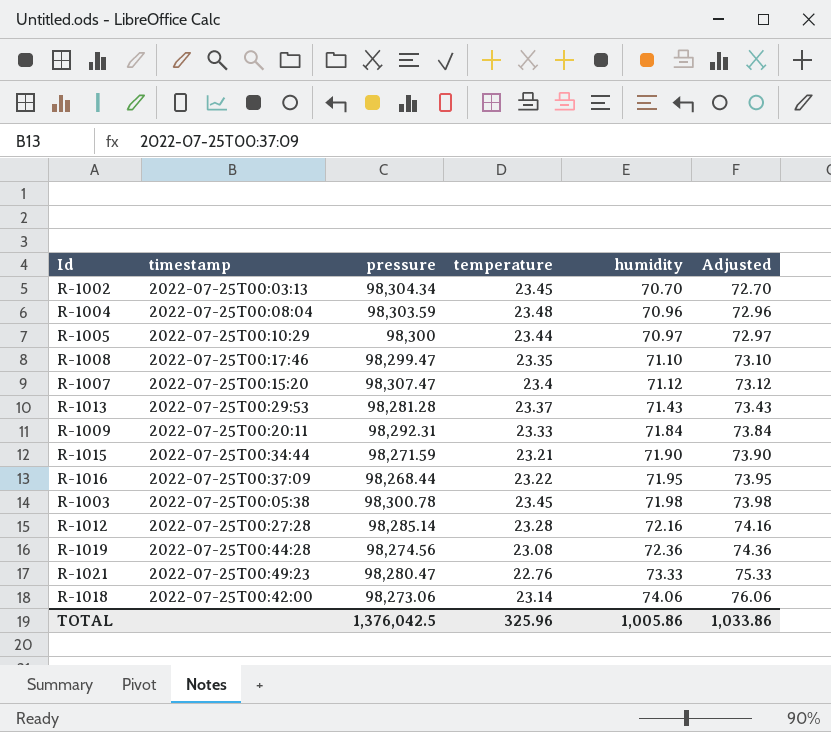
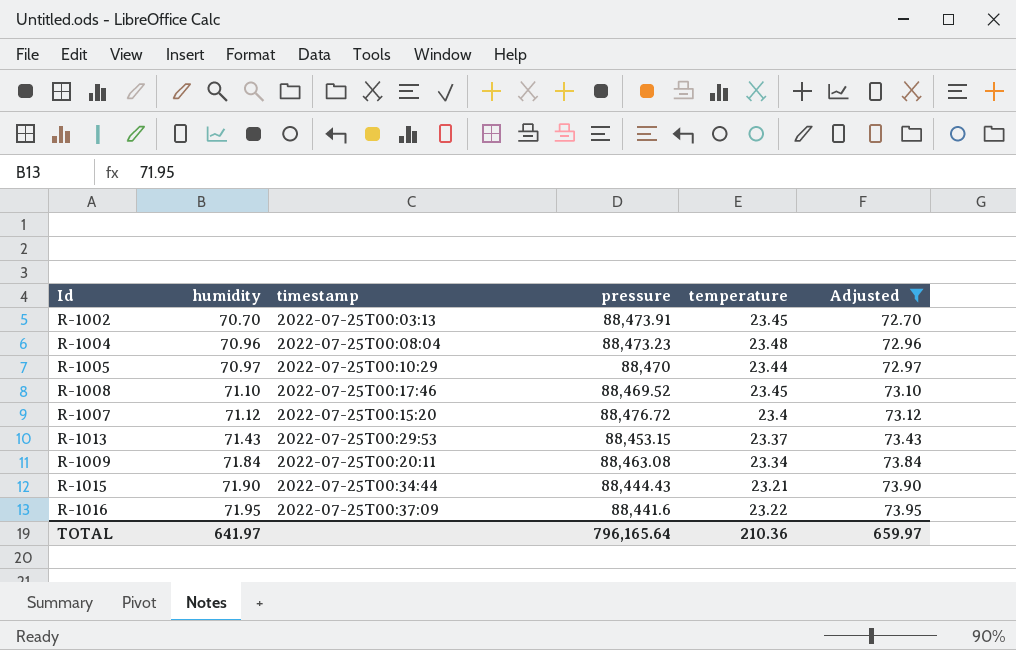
filter: none -> Adjusted <= 73.95
column humidity | position: 5 -> 2
R-1002 | pressure: 98,304.34 -> 88,473.91
R-1004 | pressure: 98,303.59 -> 88,473.23
R-1005 | pressure: 98,300 -> 88,470
R-1008 | pressure: 98,299.47 -> 88,469.52
R-1008 | temperature: 23.35 -> 23.45
R-1007 | pressure: 98,307.47 -> 88,476.72
R-1013 | pressure: 98,281.28 -> 88,453.15
R-1009 | pressure: 98,292.31 -> 88,463.08
R-1009 | temperature: 23.33 -> 23.34
R-1015 | pressure: 98,271.59 -> 88,444.43
R-1016 | pressure: 98,268.44 -> 88,441.6
TOTAL | humidity: 1,005.86 -> 641.97
TOTAL | pressure: 1,376,042.5 -> 796,165.64
TOTAL | temperature: 325.96 -> 210.36
TOTAL | Adjusted: 1,033.86 -> 659.97

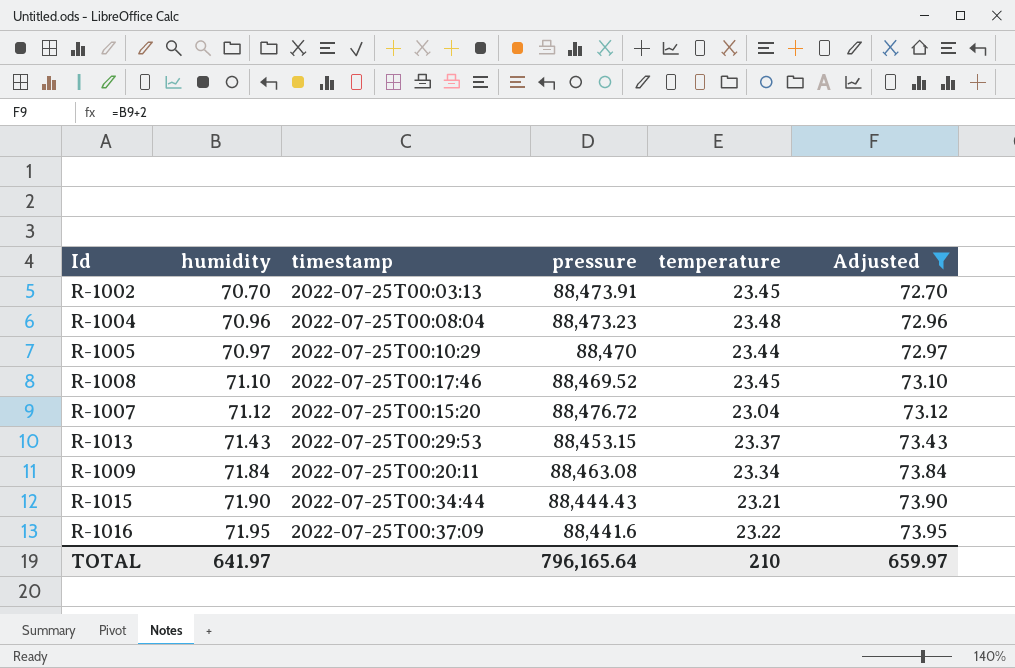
R-1007 | temperature: 23.4 -> 23.04
TOTAL | temperature: 210.36 -> 210

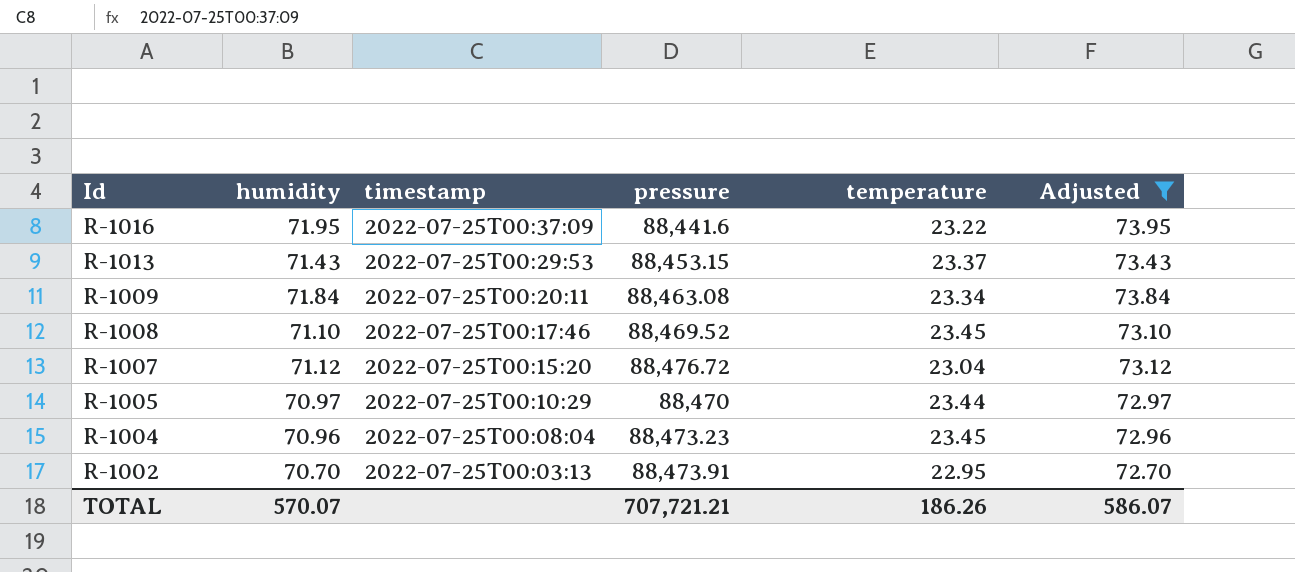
row order: humidity ascending -> Id descending
row R-1015: 71.90 | 2022-07-25T00:34:44 | 88,444.43 | 23.21 | 73.90 -> none
R-1004 | temperature: 23.48 -> 23.45
R-1002 | temperature: 23.45 -> 22.95
TOTAL | humidity: 641.97 -> 570.07
TOTAL | pressure: 796,165.64 -> 707,721.21
TOTAL | temperature: 210 -> 186.26
TOTAL | Adjusted: 659.97 -> 586.07

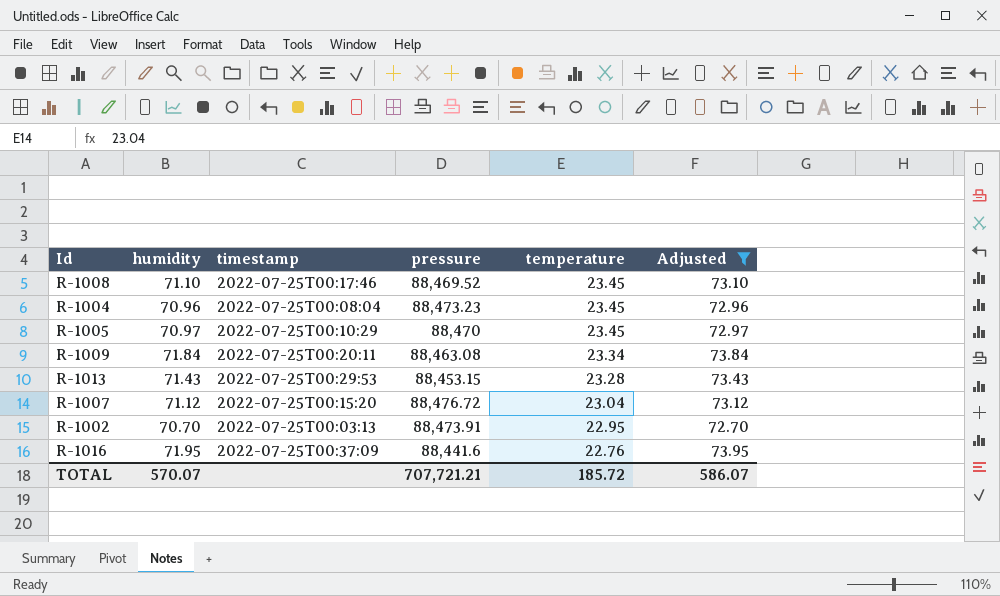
row order: Id descending -> temperature descending
R-1005 | temperature: 23.44 -> 23.45
R-1013 | temperature: 23.37 -> 23.28
R-1016 | temperature: 23.22 -> 22.76
TOTAL | temperature: 186.26 -> 185.72

